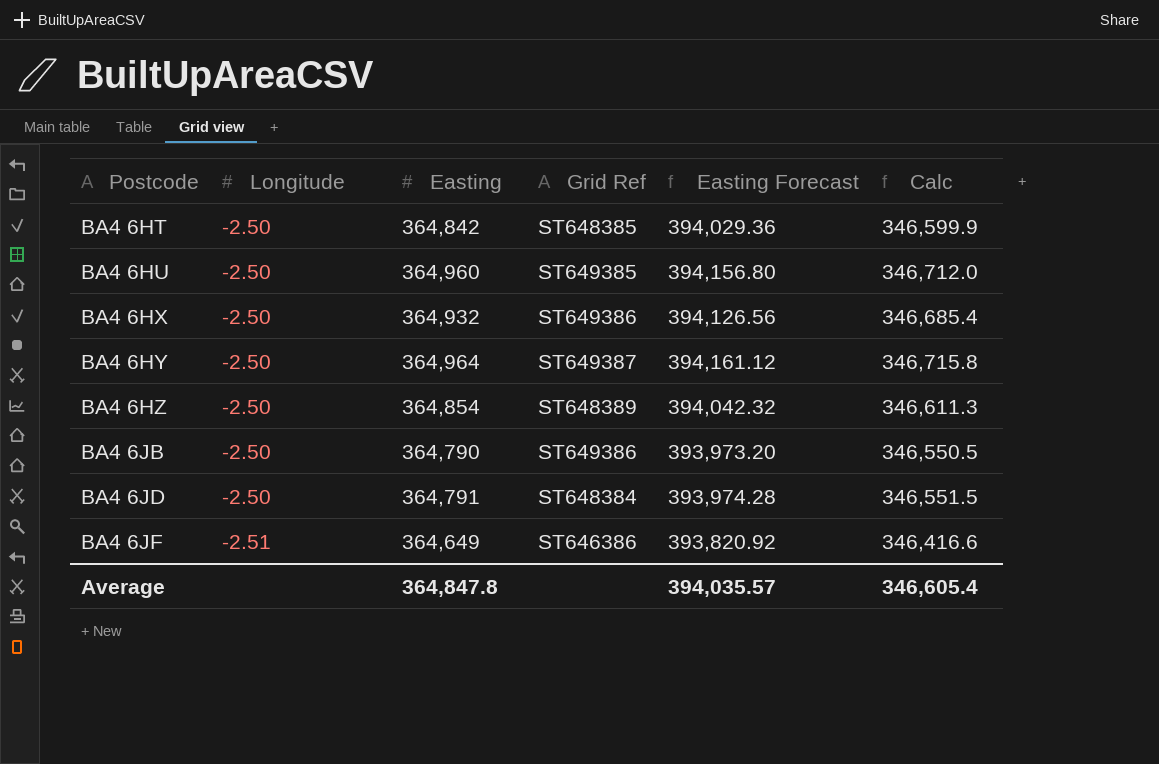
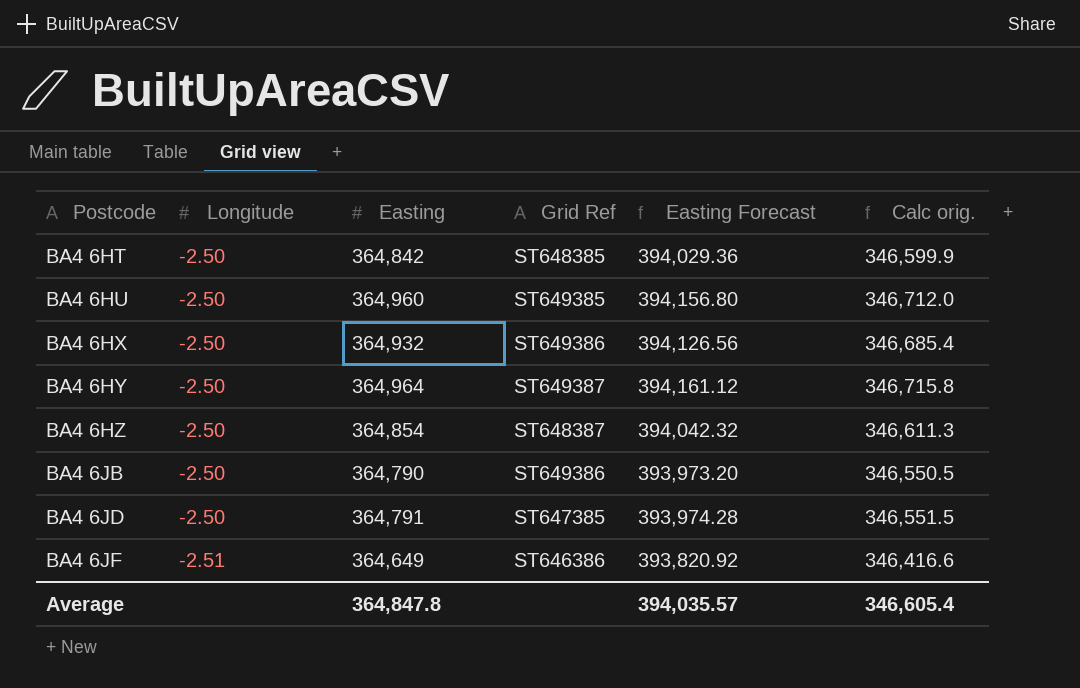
column name: Calc -> Calc orig.
BA4 6HZ | Grid Ref: ST648389 -> ST648387
BA4 6JD | Grid Ref: ST648384 -> ST647385

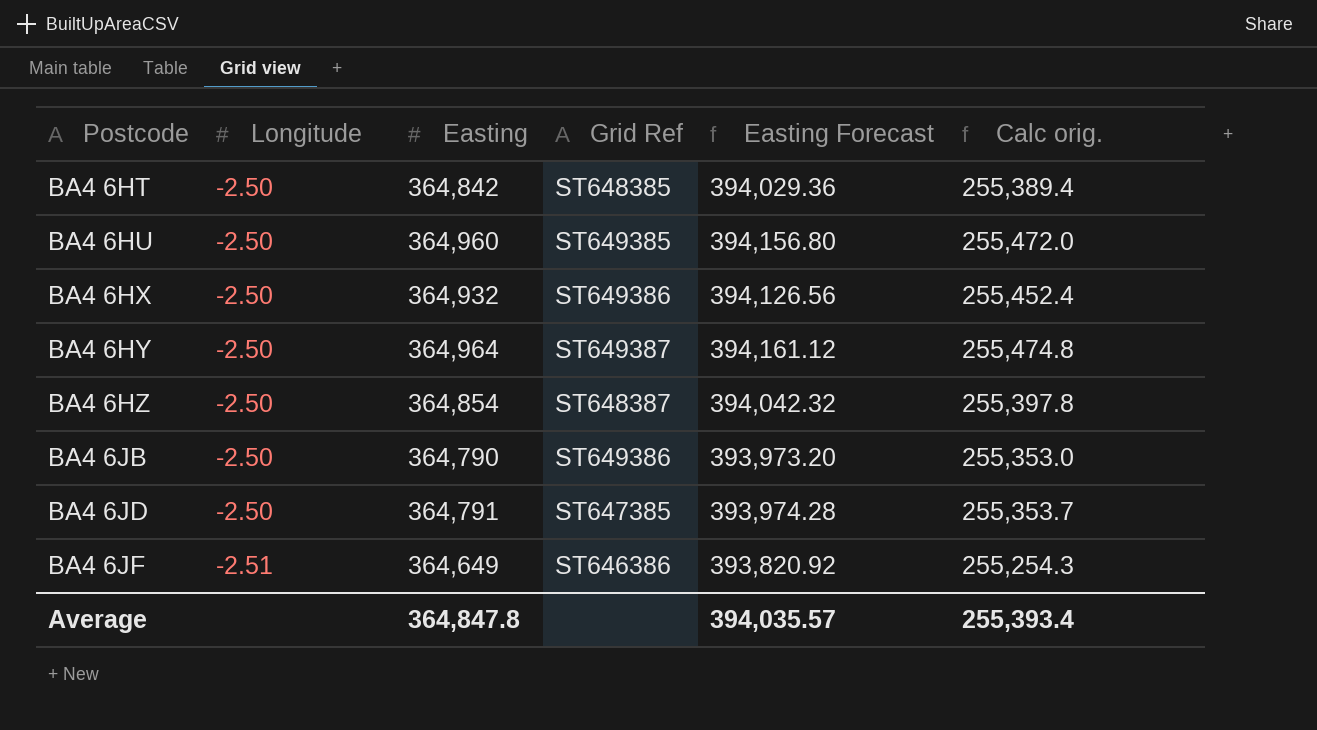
column Calc orig. | formula: [Easting] * 0.95 -> [Easting] * 0.7
Average | Calc orig.: 346,605.4 -> 255,393.4

